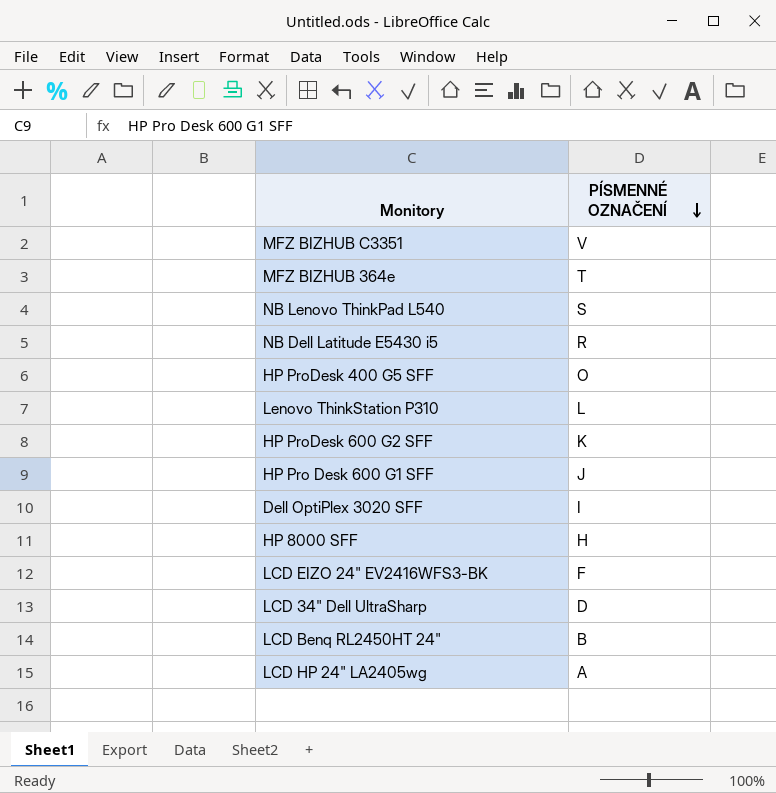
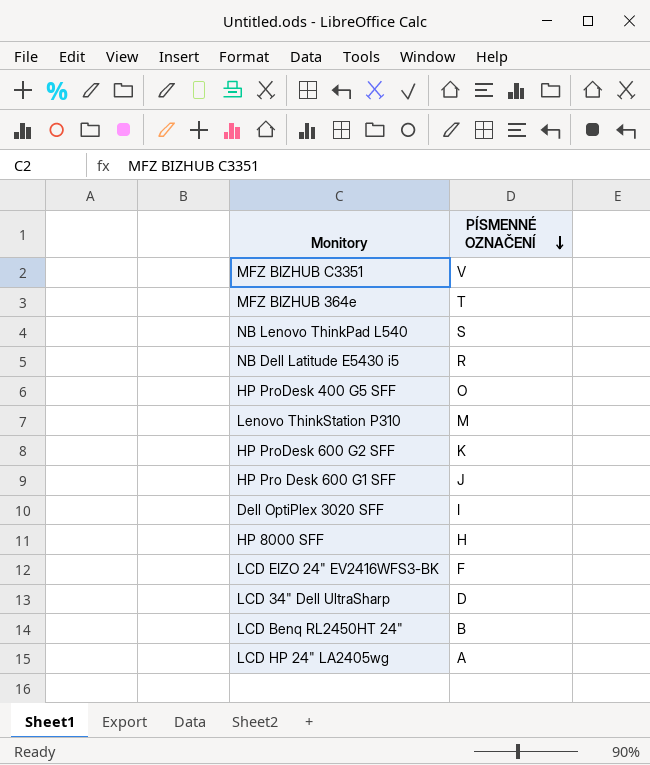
Lenovo ThinkStation P310 | PÍSMENNÉ OZNAČENÍ: L -> M

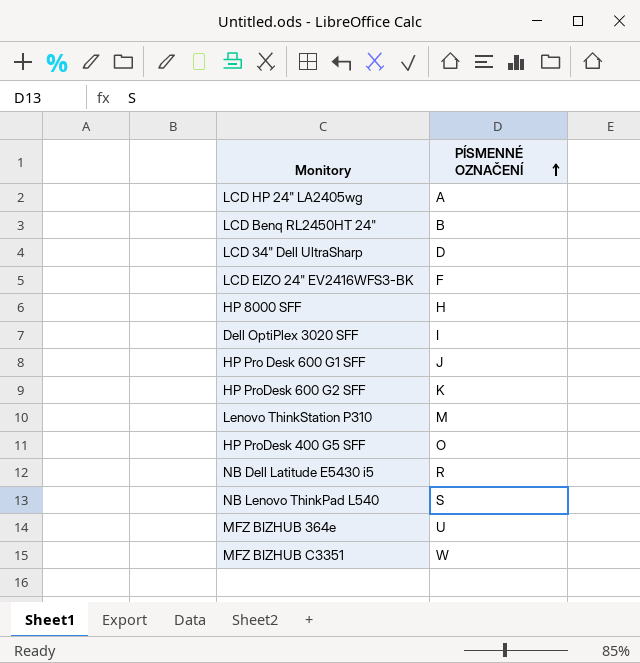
row order: PÍSMENNÉ OZNAČENÍ descending -> PÍSMENNÉ OZNAČENÍ ascending
MFZ BIZHUB 364e | PÍSMENNÉ OZNAČENÍ: T -> U
MFZ BIZHUB C3351 | PÍSMENNÉ OZNAČENÍ: V -> W

